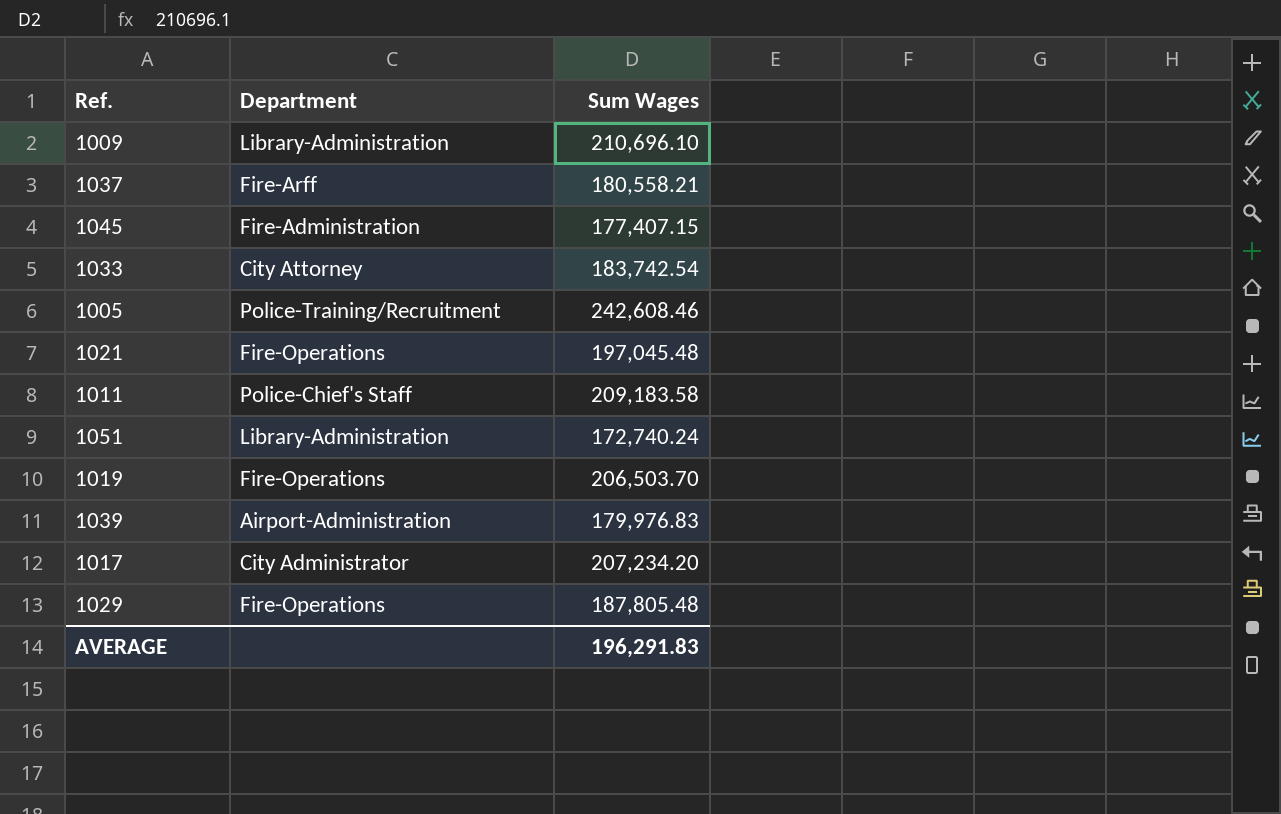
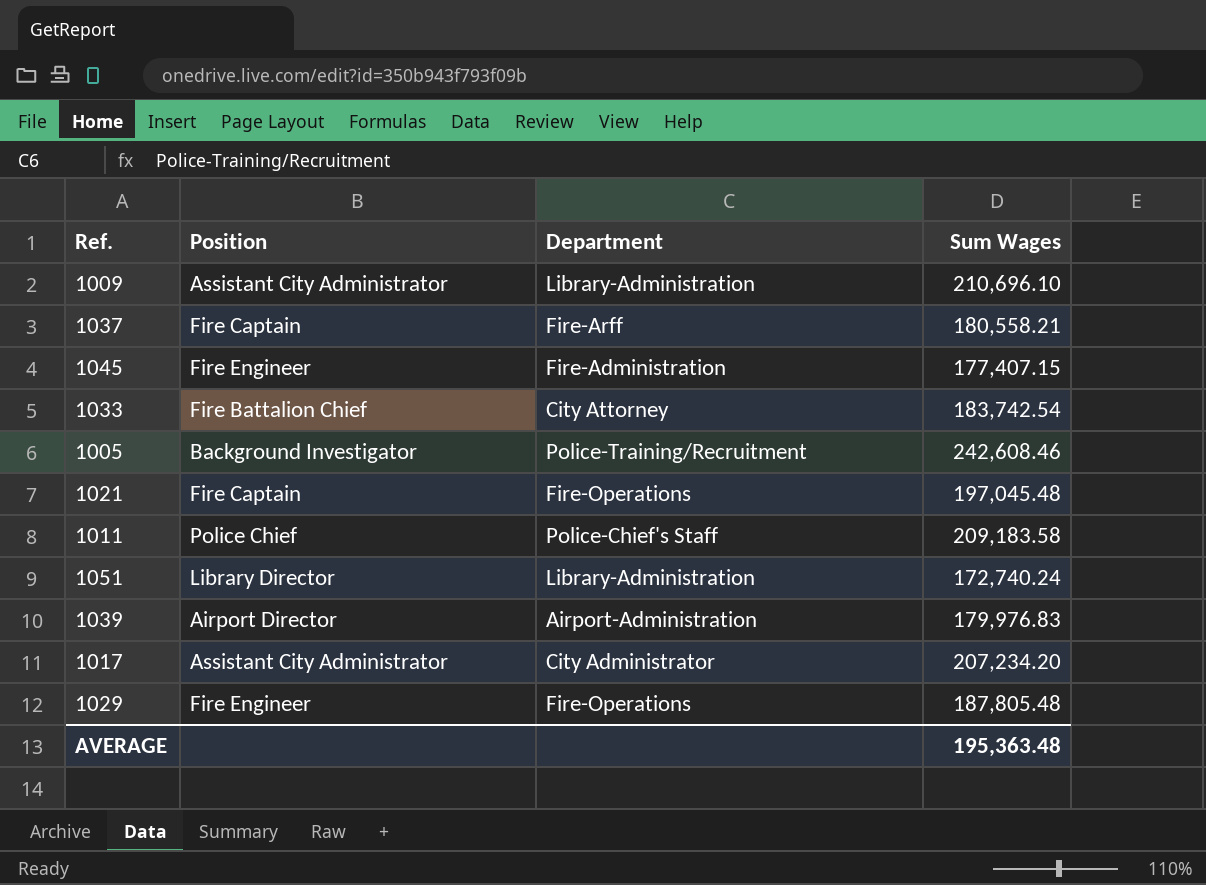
column Position | position: none -> 2
row 1019: Fire-Operations | 206,503.70 -> none
AVERAGE | Sum Wages: 196,291.83 -> 195,363.48

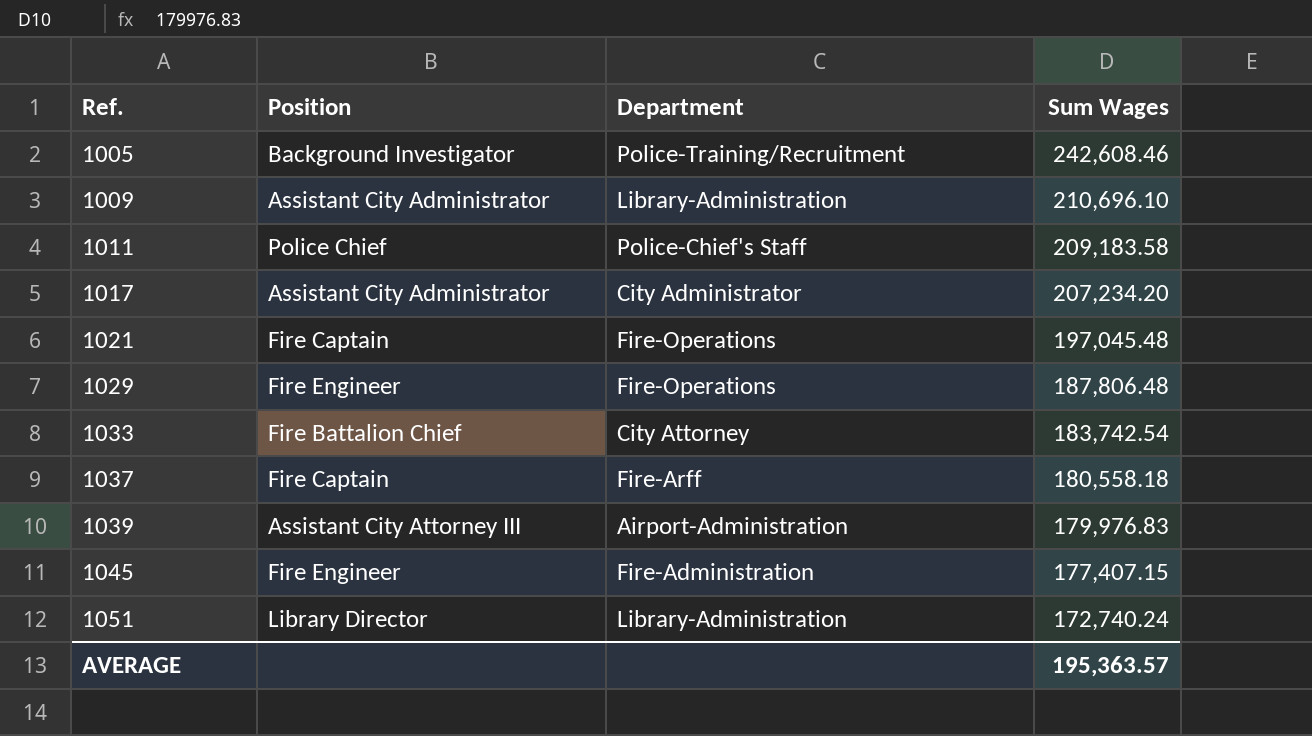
row order: none -> Ref. ascending
1029 | Sum Wages: 187,805.48 -> 187,806.48
1037 | Sum Wages: 180,558.21 -> 180,558.18
1039 | Position: Airport Director -> Assistant City Attorney III
AVERAGE | Sum Wages: 195,363.48 -> 195,363.57

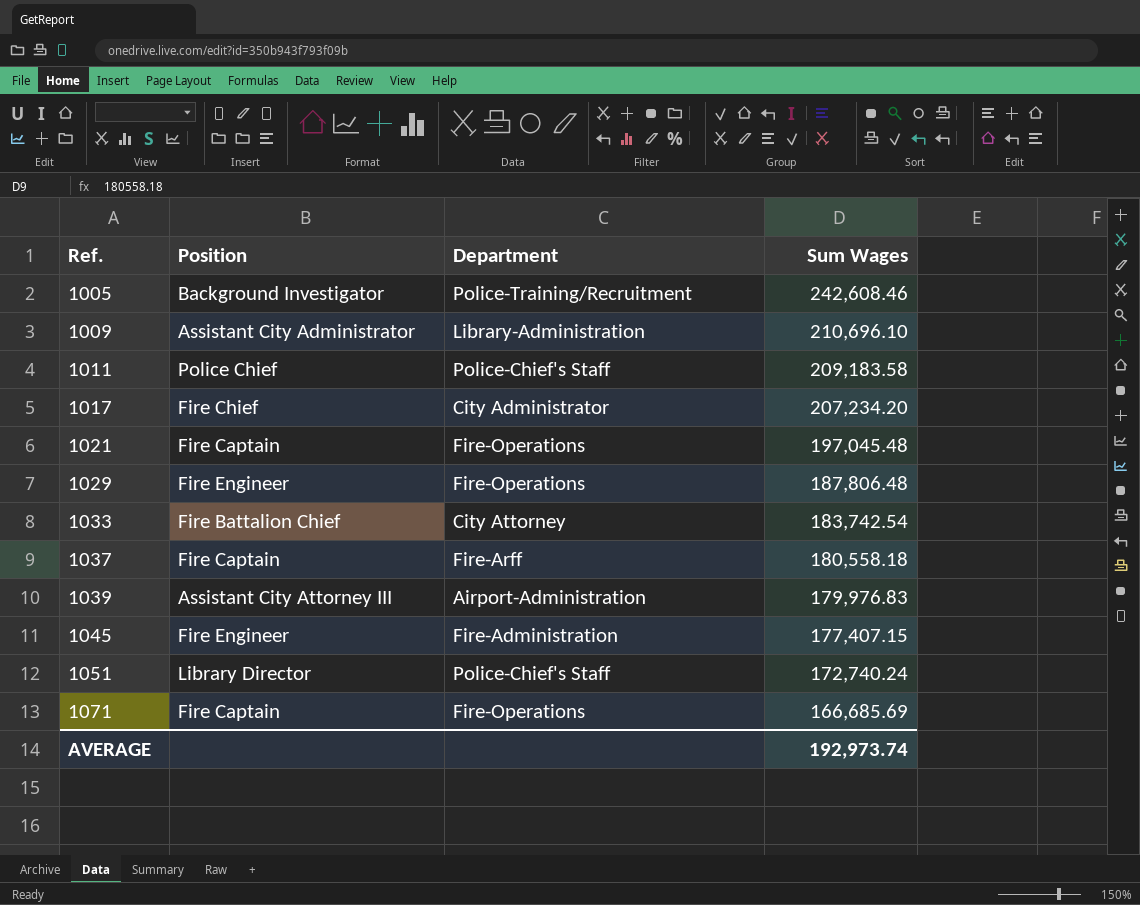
1017 | Position: Assistant City Administrator -> Fire Chief
1051 | Department: Library-Administration -> Police-Chief's Staff
row 1071: none -> Fire Captain | Fire-Operations | 166,685.69
AVERAGE | Sum Wages: 195,363.57 -> 192,973.74

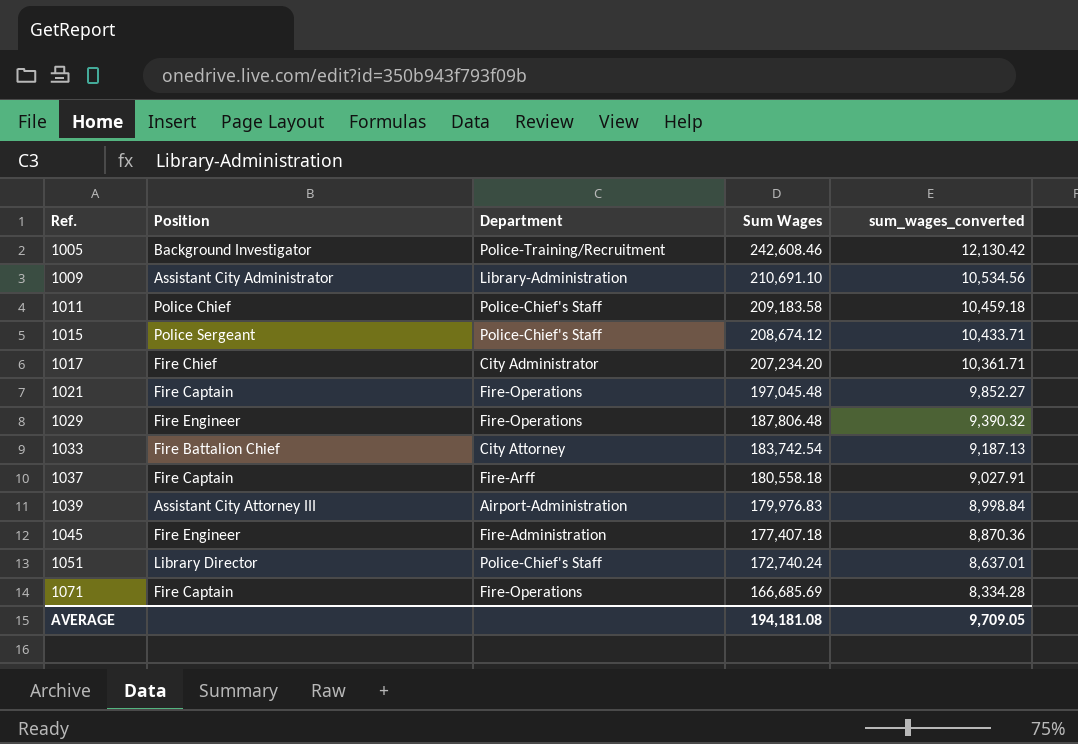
column sum_wages_converted | formula: none -> [Sum Wages] * 0.05
1009 | Sum Wages: 210,696.10 -> 210,691.10
row 1015: none -> Police Sergeant | Police-Chief's Staff | 208,674.12 | 10,433.71
1045 | Sum Wages: 177,407.15 -> 177,407.18
AVERAGE | Sum Wages: 192,973.74 -> 194,181.08

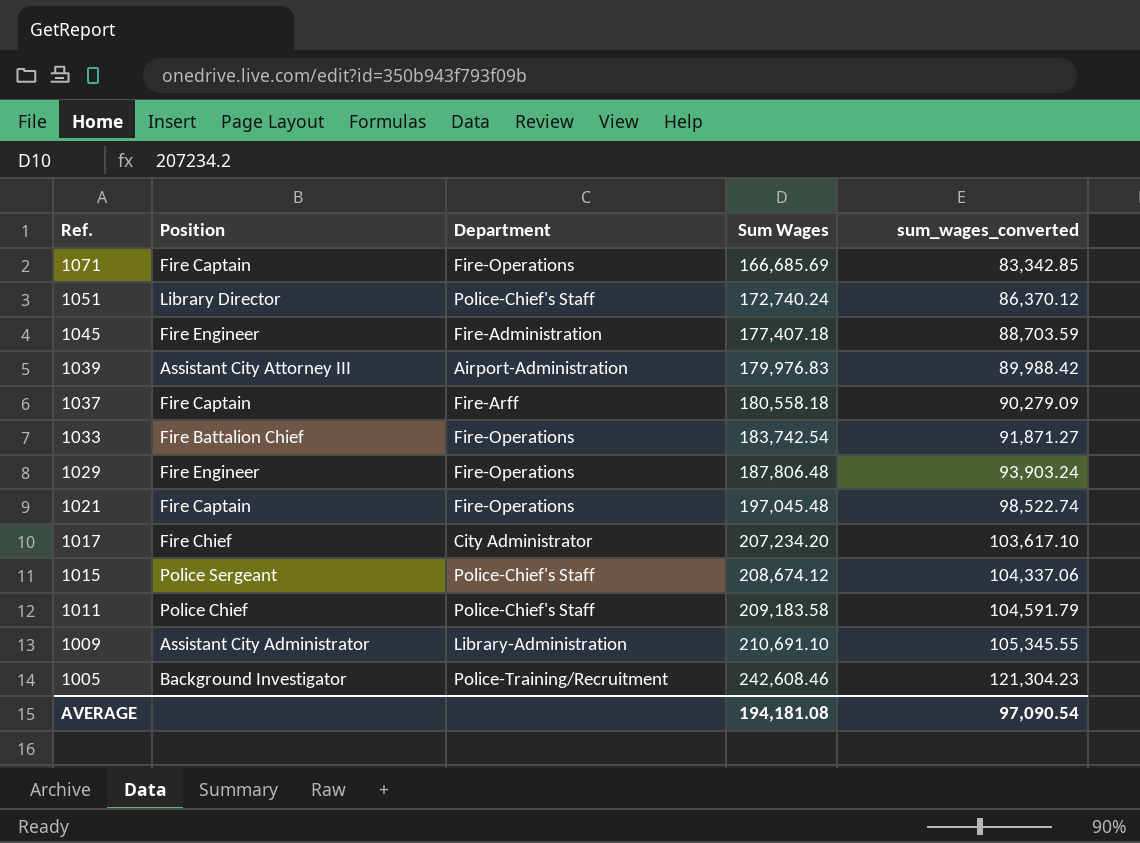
row order: Ref. ascending -> Ref. descending
column sum_wages_converted | formula: [Sum Wages] * 0.05 -> [Sum Wages] * 0.5
1033 | Department: City Attorney -> Fire-Operations
AVERAGE | sum_wages_converted: 9,709.05 -> 97,090.54

